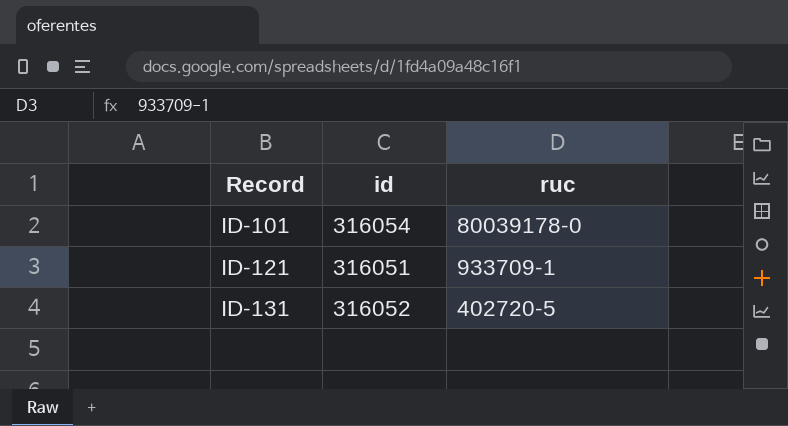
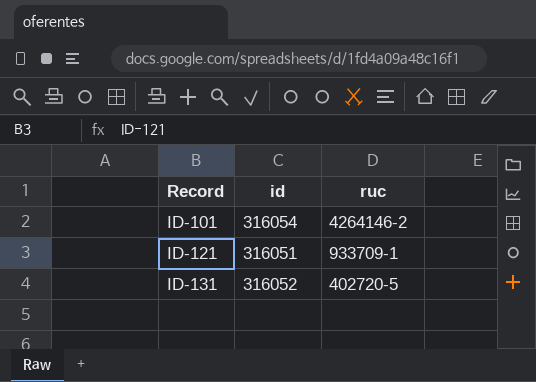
ID-101 | ruc: 80039178-0 -> 4264146-2

